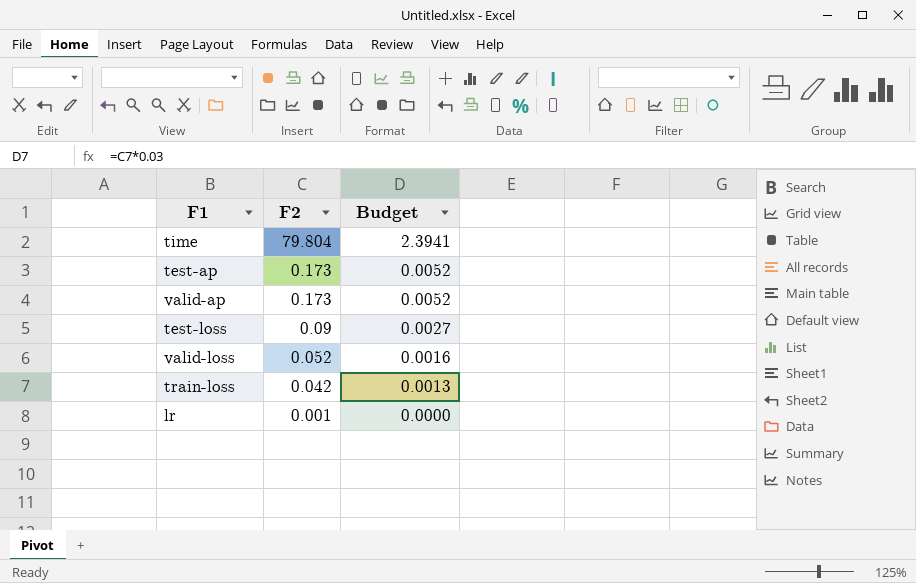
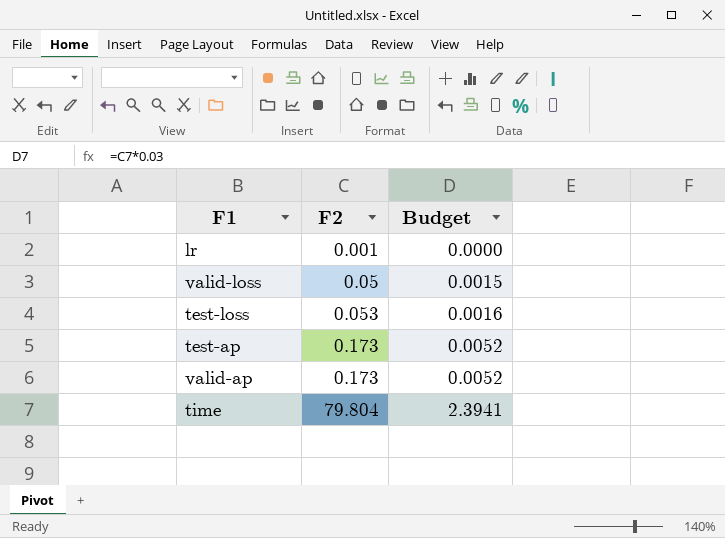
row order: F2 descending -> F2 ascending
row train-loss: 0.042 | 0.0013 -> none
valid-loss | F2: 0.052 -> 0.05
valid-loss | Budget: 0.0016 -> 0.0015
test-loss | F2: 0.09 -> 0.053
test-loss | Budget: 0.0027 -> 0.0016

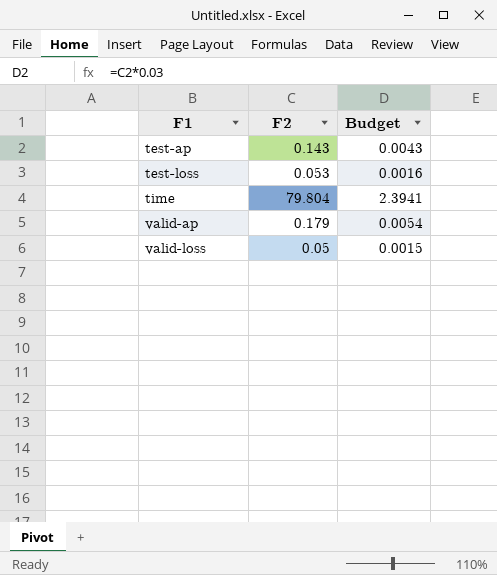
row order: F2 ascending -> F1 ascending
row lr: 0.001 | 0.0000 -> none
test-ap | F2: 0.173 -> 0.143
test-ap | Budget: 0.0052 -> 0.0043
valid-ap | F2: 0.173 -> 0.179
valid-ap | Budget: 0.0052 -> 0.0054

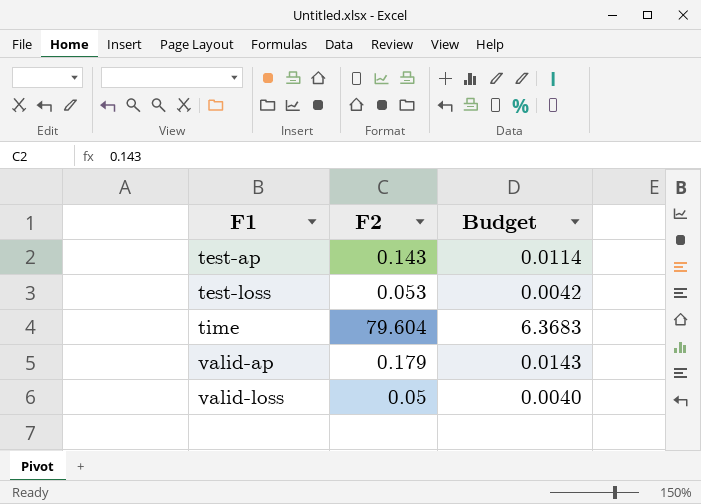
column Budget | formula: [F2] * 0.03 -> [F2] * 0.08
time | F2: 79.804 -> 79.604

